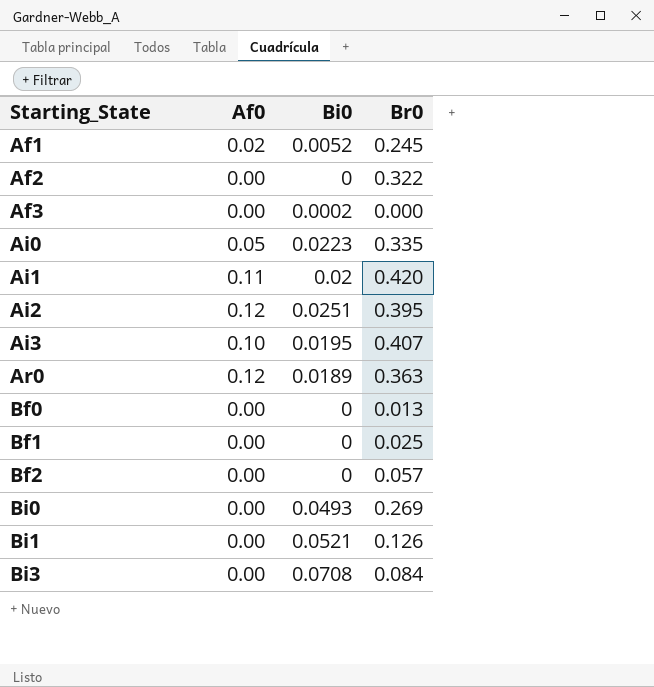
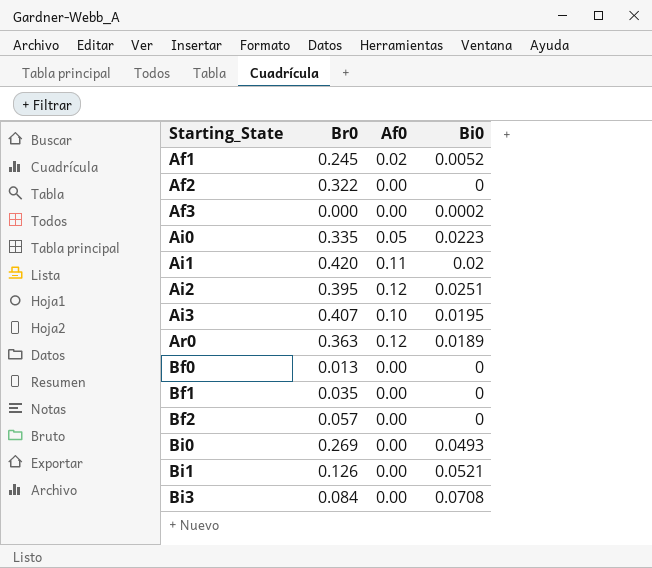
column Br0 | position: 4 -> 2
Bf1 | Br0: 0.025 -> 0.035

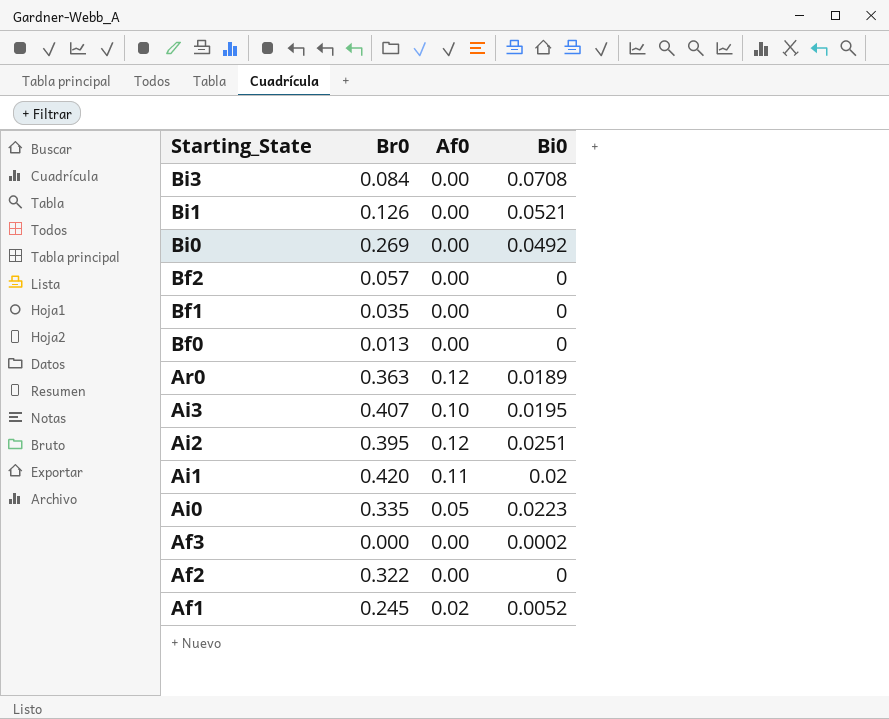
row order: Starting_State ascending -> Starting_State descending
Bi0 | Bi0: 0.0493 -> 0.0492

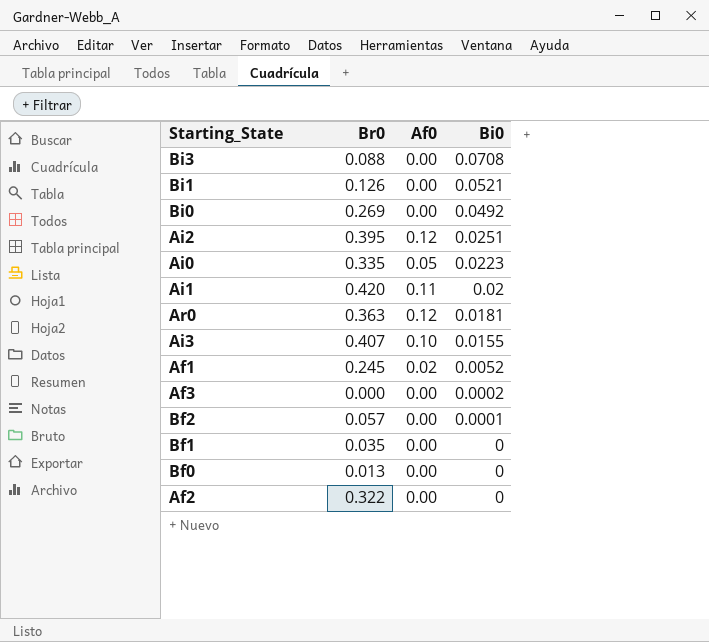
row order: Starting_State descending -> Bi0 descending
Bi3 | Br0: 0.084 -> 0.088
Ar0 | Bi0: 0.0189 -> 0.0181
Ai3 | Bi0: 0.0195 -> 0.0155
Bf2 | Bi0: 0 -> 0.0001

